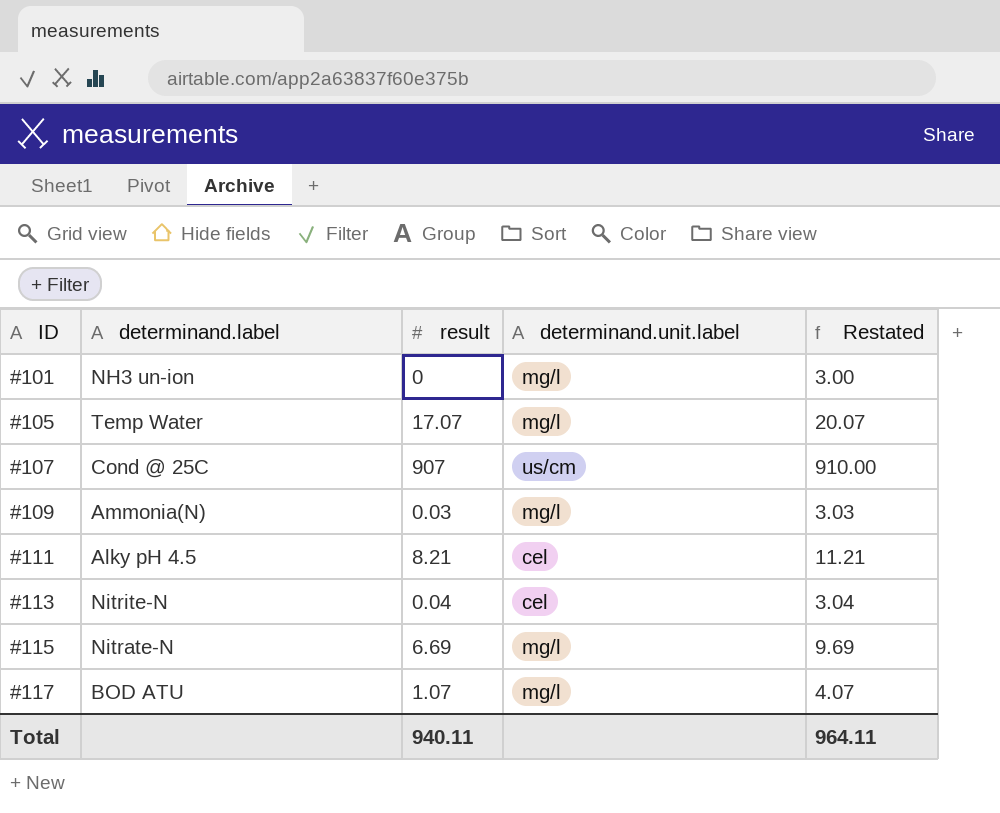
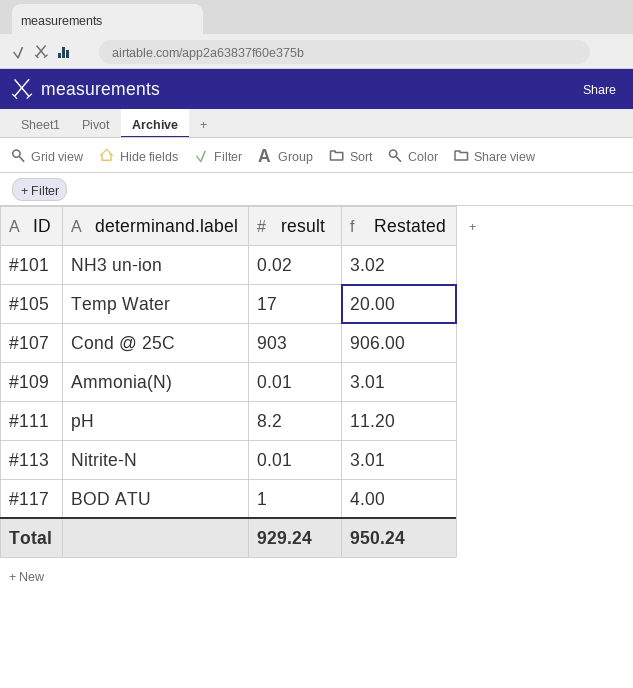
column determinand.unit.label | position: 4 -> none
row #115: Nitrate-N | 6.69 | mg/l | 9.69 -> none
#101 | result: 0 -> 0.02
#101 | Restated: 3.00 -> 3.02
#105 | result: 17.07 -> 17
#105 | Restated: 20.07 -> 20.00
#107 | result: 907 -> 903
#107 | Restated: 910.00 -> 906.00
#109 | result: 0.03 -> 0.01
#109 | Restated: 3.03 -> 3.01
#111 | determinand.label: Alky pH 4.5 -> pH
#111 | result: 8.21 -> 8.2
#111 | Restated: 11.21 -> 11.20
#113 | result: 0.04 -> 0.01
#113 | Restated: 3.04 -> 3.01
#117 | result: 1.07 -> 1
#117 | Restated: 4.07 -> 4.00
Total | result: 940.11 -> 929.24
Total | Restated: 964.11 -> 950.24

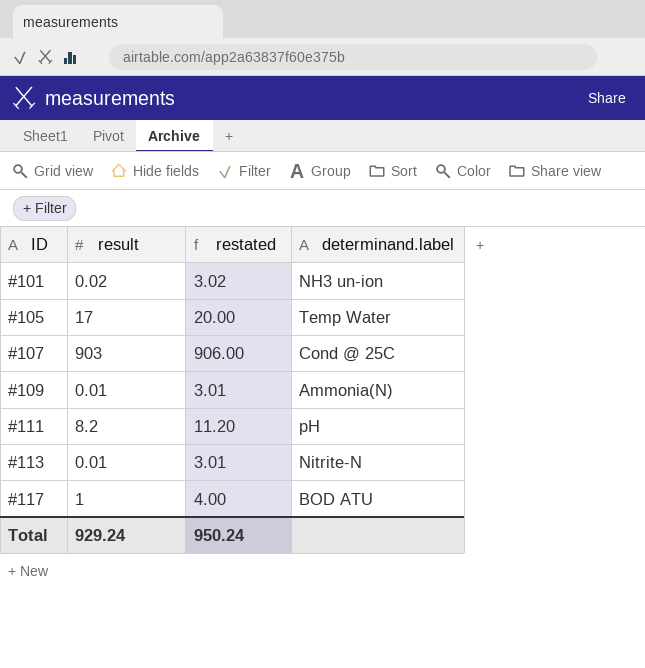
column name: Restated -> restated
column determinand.label | position: 2 -> 4

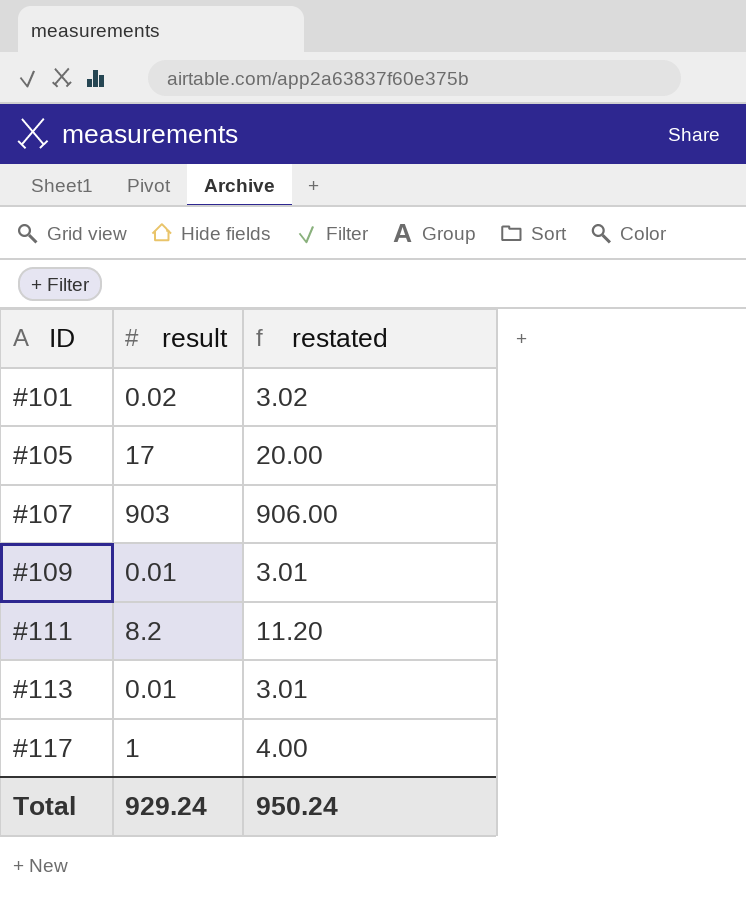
column determinand.label | position: 4 -> none

